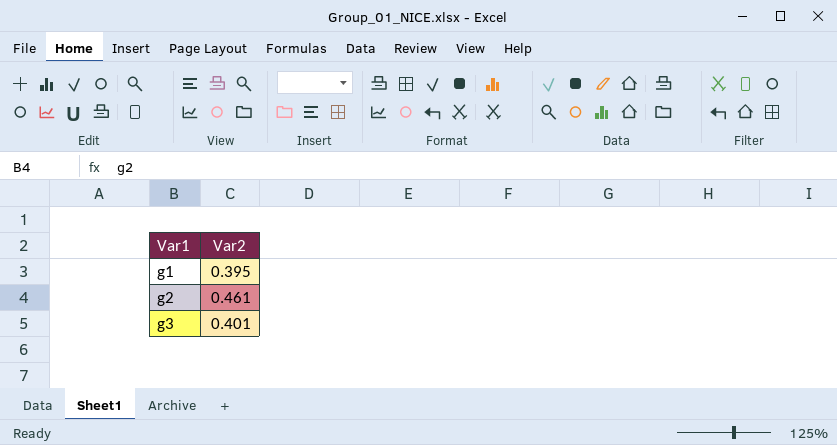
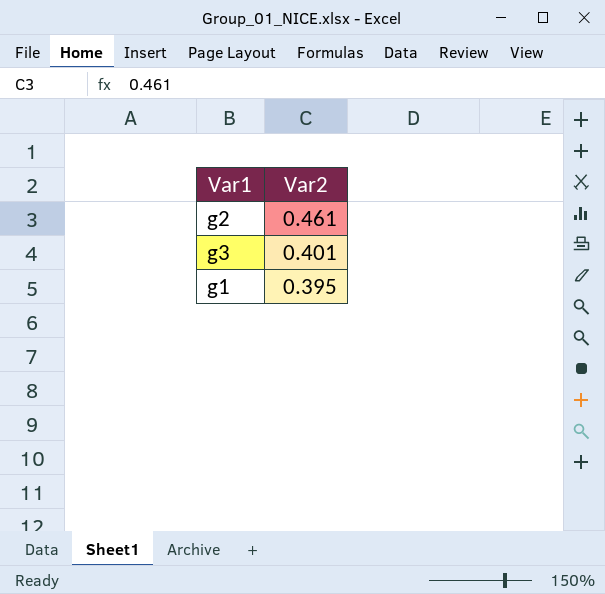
row order: Var1 ascending -> Var2 descending

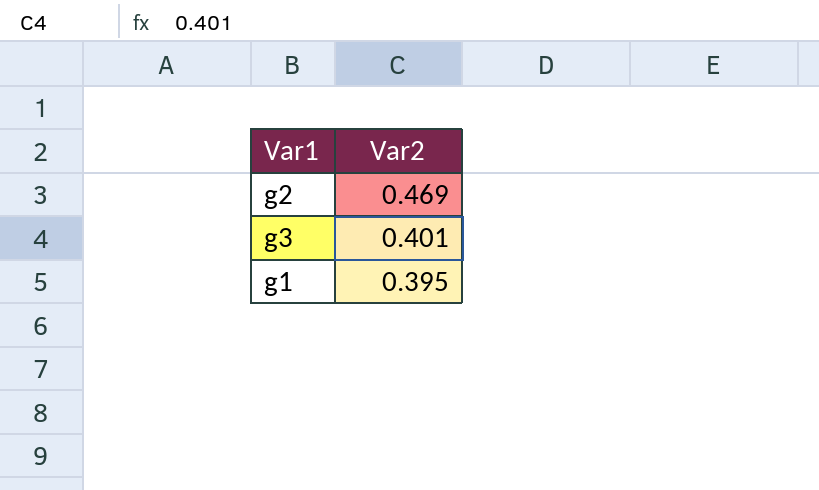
g2 | Var2: 0.461 -> 0.469

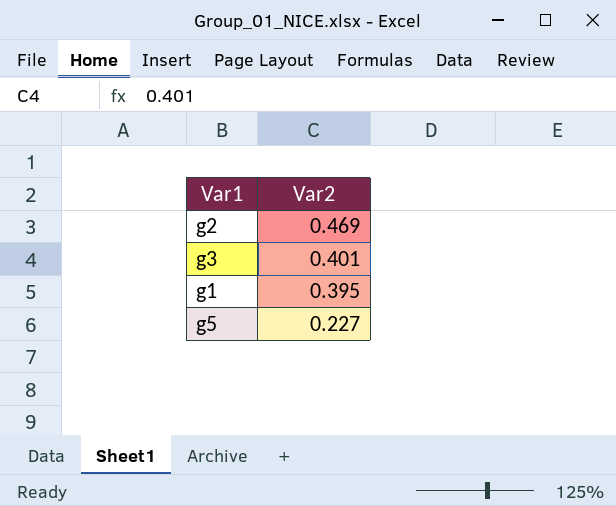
row g5: none -> 0.227

